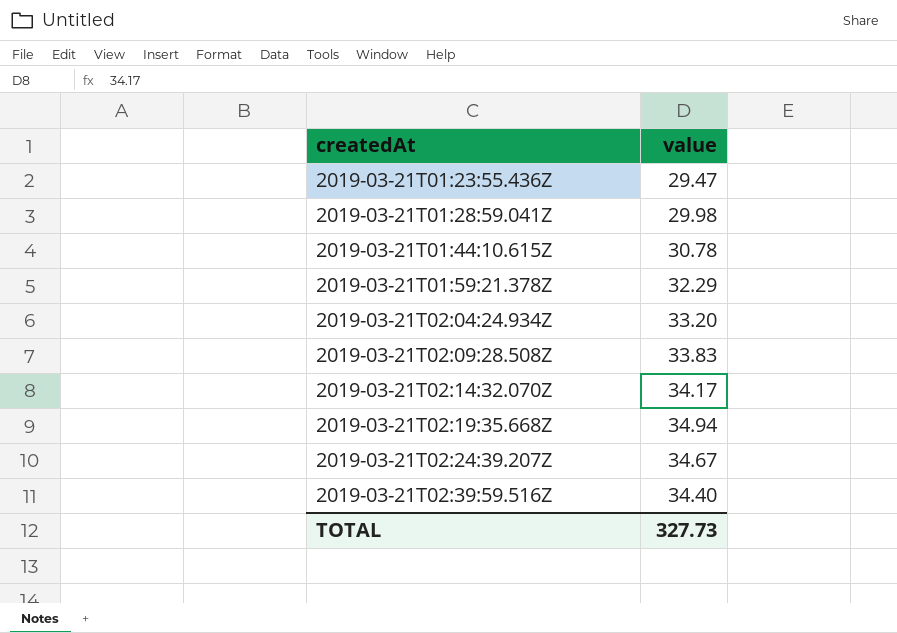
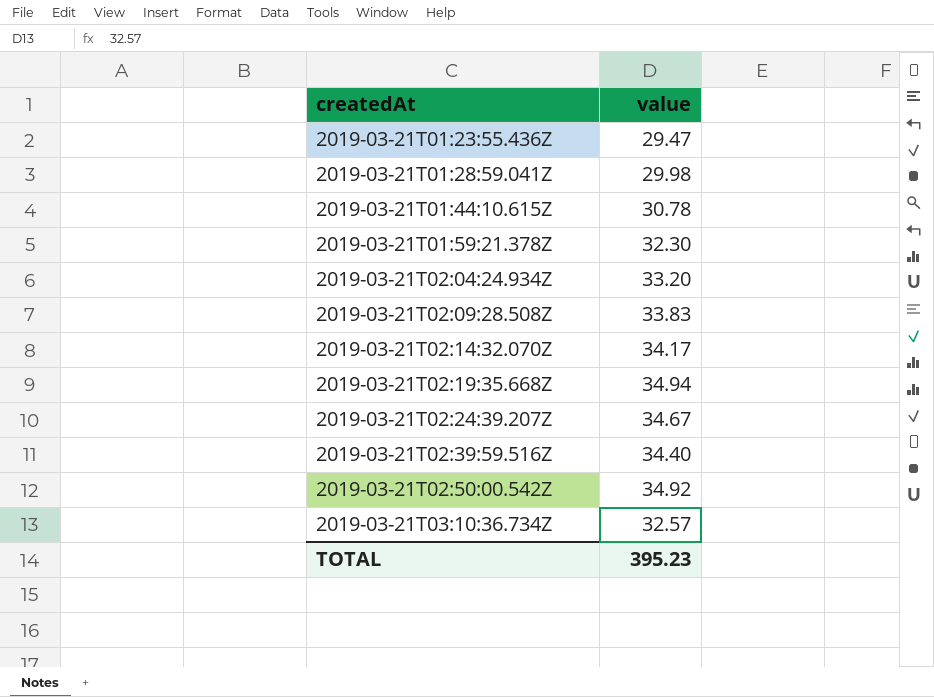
2019-03-21T01:59:21.378Z | value: 32.29 -> 32.30
row 2019-03-21T02:50:00.542Z: none -> 34.92
row 2019-03-21T03:10:36.734Z: none -> 32.57
TOTAL | value: 327.73 -> 395.23

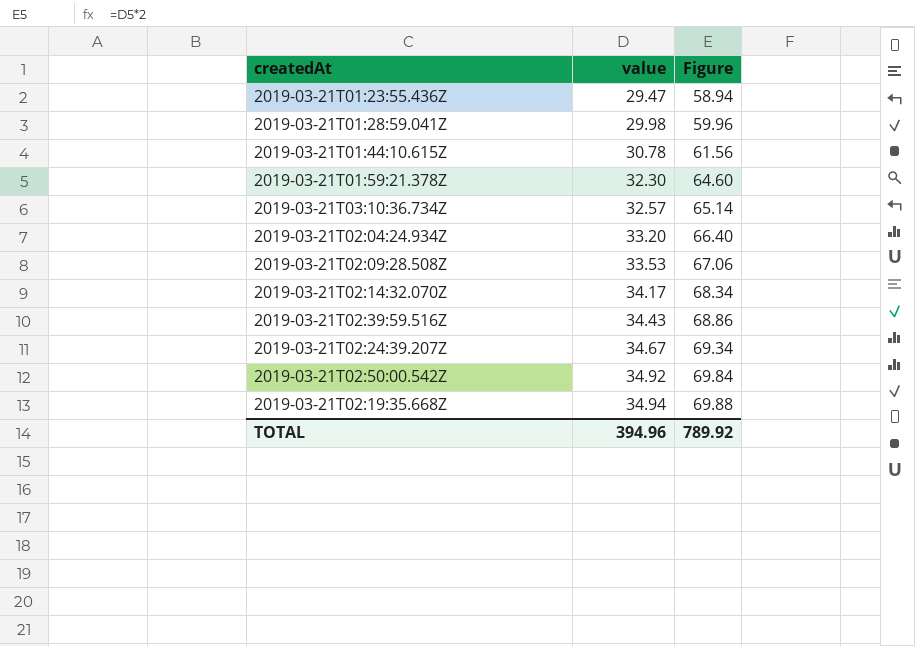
row order: createdAt ascending -> value ascending
column Figure | formula: none -> [value] * 2
2019-03-21T02:09:28.508Z | value: 33.83 -> 33.53
2019-03-21T02:39:59.516Z | value: 34.40 -> 34.43
TOTAL | value: 395.23 -> 394.96

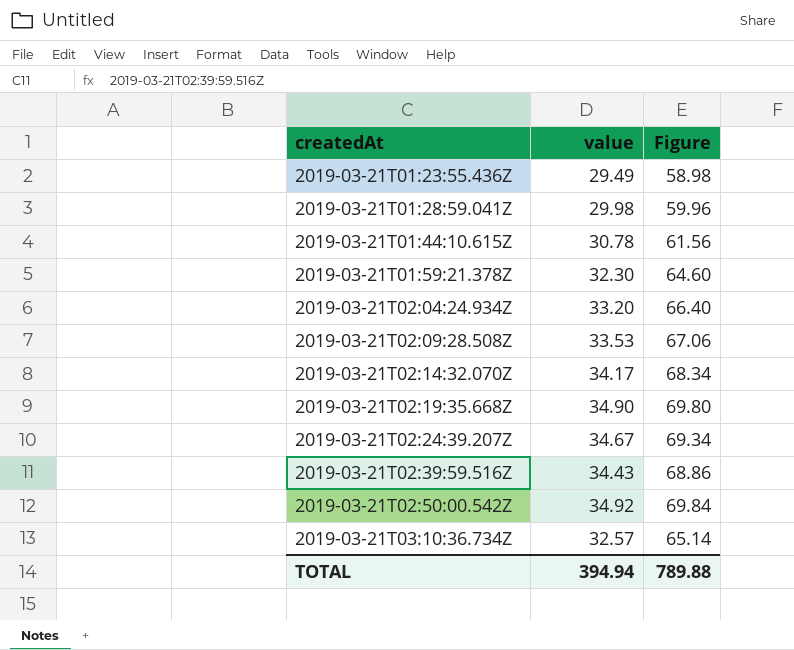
row order: value ascending -> createdAt ascending
2019-03-21T01:23:55.436Z | value: 29.47 -> 29.49
2019-03-21T01:23:55.436Z | Figure: 58.94 -> 58.98
2019-03-21T02:19:35.668Z | value: 34.94 -> 34.90
2019-03-21T02:19:35.668Z | Figure: 69.88 -> 69.80
TOTAL | value: 394.96 -> 394.94
TOTAL | Figure: 789.92 -> 789.88

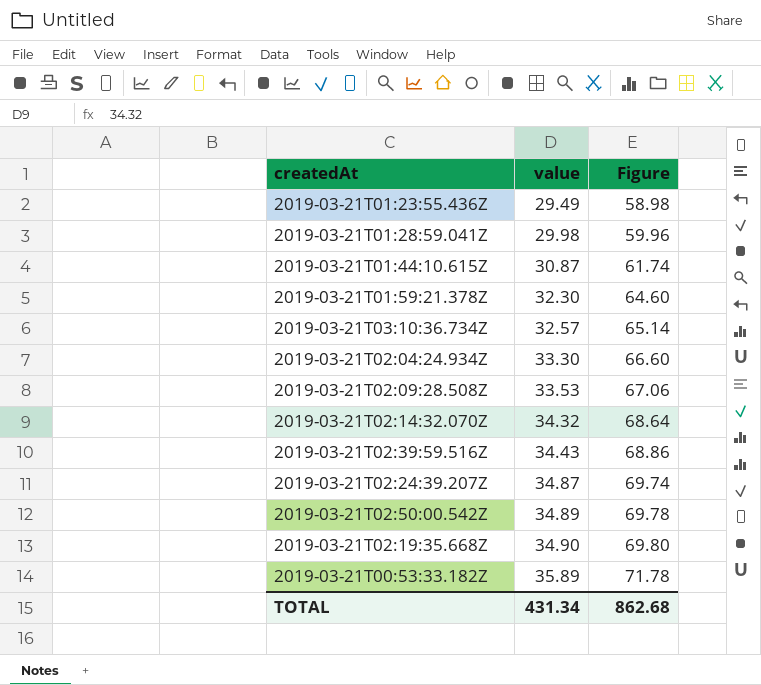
row order: createdAt ascending -> value ascending
2019-03-21T01:44:10.615Z | value: 30.78 -> 30.87
2019-03-21T01:44:10.615Z | Figure: 61.56 -> 61.74
2019-03-21T02:04:24.934Z | value: 33.20 -> 33.30
2019-03-21T02:04:24.934Z | Figure: 66.40 -> 66.60
2019-03-21T02:14:32.070Z | value: 34.17 -> 34.32
2019-03-21T02:14:32.070Z | Figure: 68.34 -> 68.64
2019-03-21T02:24:39.207Z | value: 34.67 -> 34.87
2019-03-21T02:24:39.207Z | Figure: 69.34 -> 69.74
2019-03-21T02:50:00.542Z | value: 34.92 -> 34.89
2019-03-21T02:50:00.542Z | Figure: 69.84 -> 69.78
row 2019-03-21T00:53:33.182Z: none -> 35.89 | 71.78
TOTAL | value: 394.94 -> 431.34
TOTAL | Figure: 789.88 -> 862.68

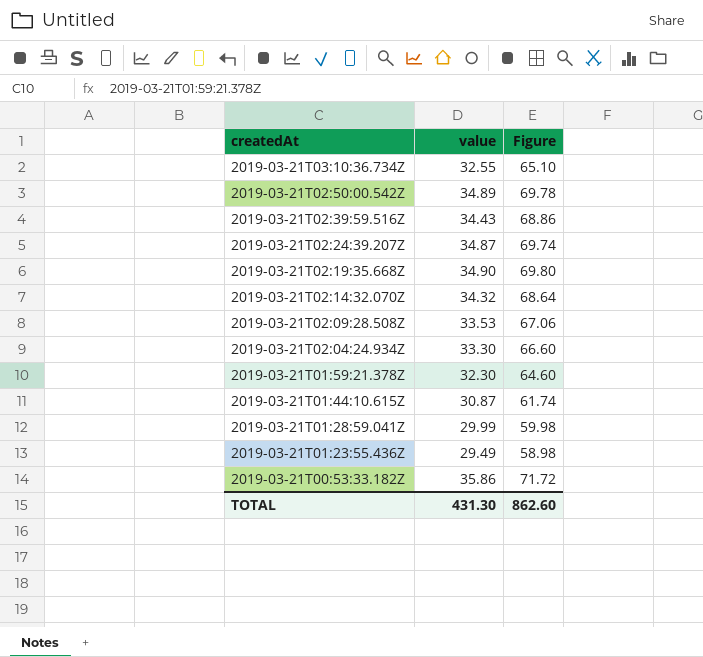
row order: value ascending -> createdAt descending
2019-03-21T03:10:36.734Z | value: 32.57 -> 32.55
2019-03-21T03:10:36.734Z | Figure: 65.14 -> 65.10
2019-03-21T01:28:59.041Z | value: 29.98 -> 29.99
2019-03-21T01:28:59.041Z | Figure: 59.96 -> 59.98
2019-03-21T00:53:33.182Z | value: 35.89 -> 35.86
2019-03-21T00:53:33.182Z | Figure: 71.78 -> 71.72
TOTAL | value: 431.34 -> 431.30
TOTAL | Figure: 862.68 -> 862.60

